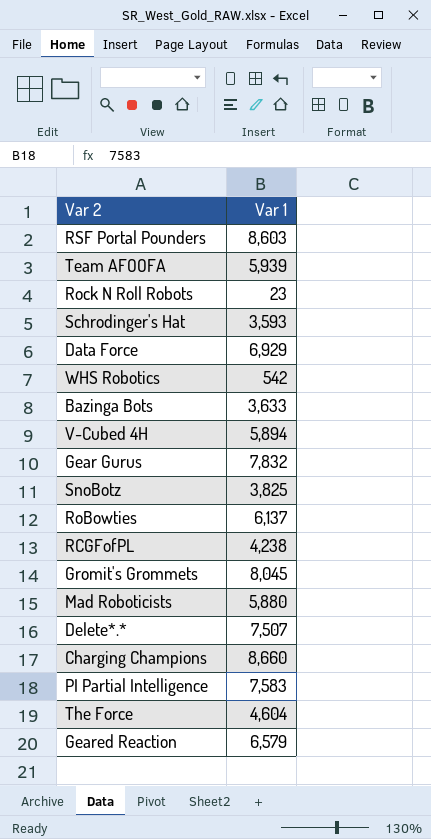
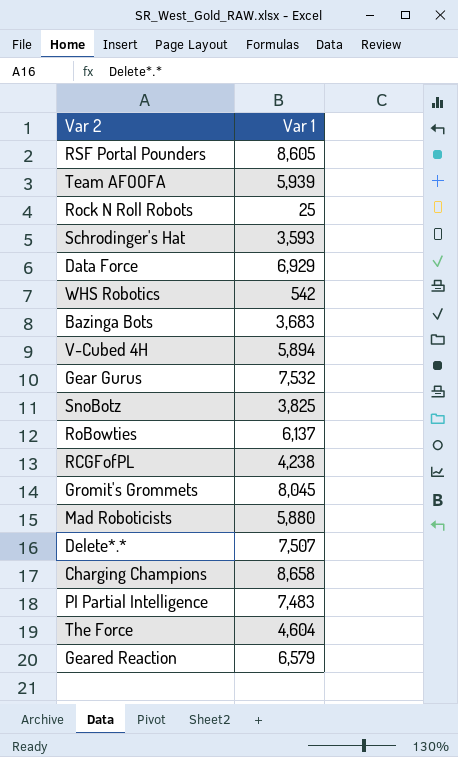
RSF Portal Pounders | Var 1: 8,603 -> 8,605
Rock N Roll Robots | Var 1: 23 -> 25
Bazinga Bots | Var 1: 3,633 -> 3,683
Gear Gurus | Var 1: 7,832 -> 7,532
Charging Champions | Var 1: 8,660 -> 8,658
PI Partial Intelligence | Var 1: 7,583 -> 7,483

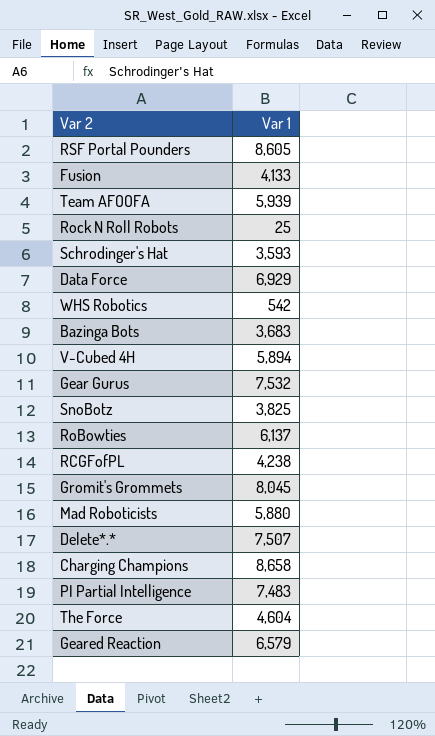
row Fusion: none -> 4,133

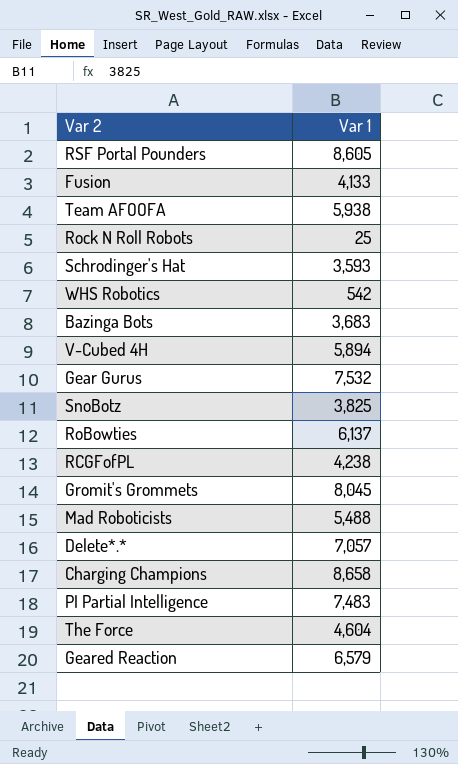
row Data Force: 6,929 -> none
Team AFOOFA | Var 1: 5,939 -> 5,938
Mad Roboticists | Var 1: 5,880 -> 5,488
Delete*.* | Var 1: 7,507 -> 7,057

